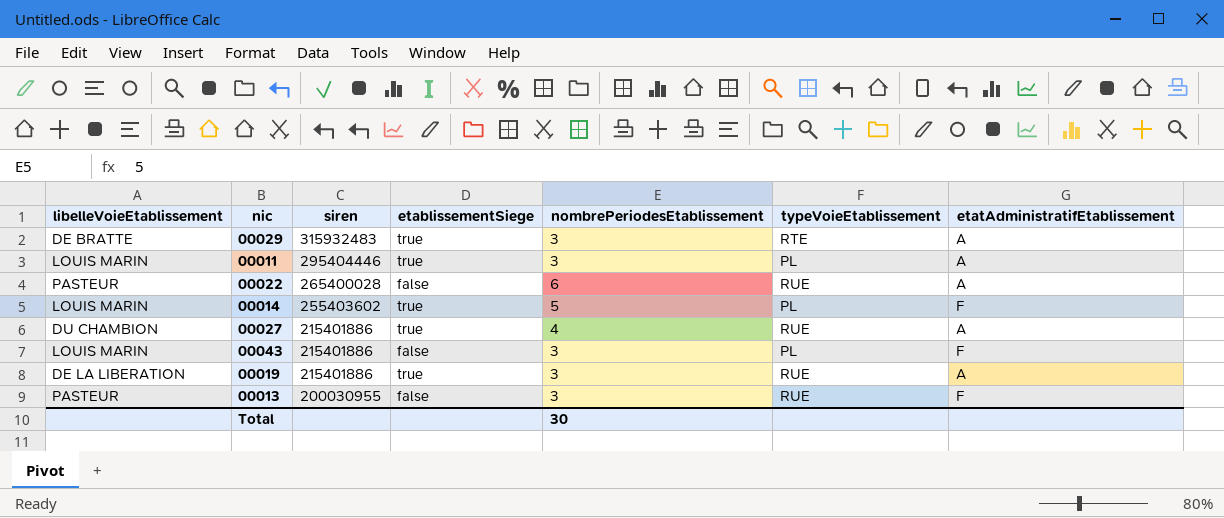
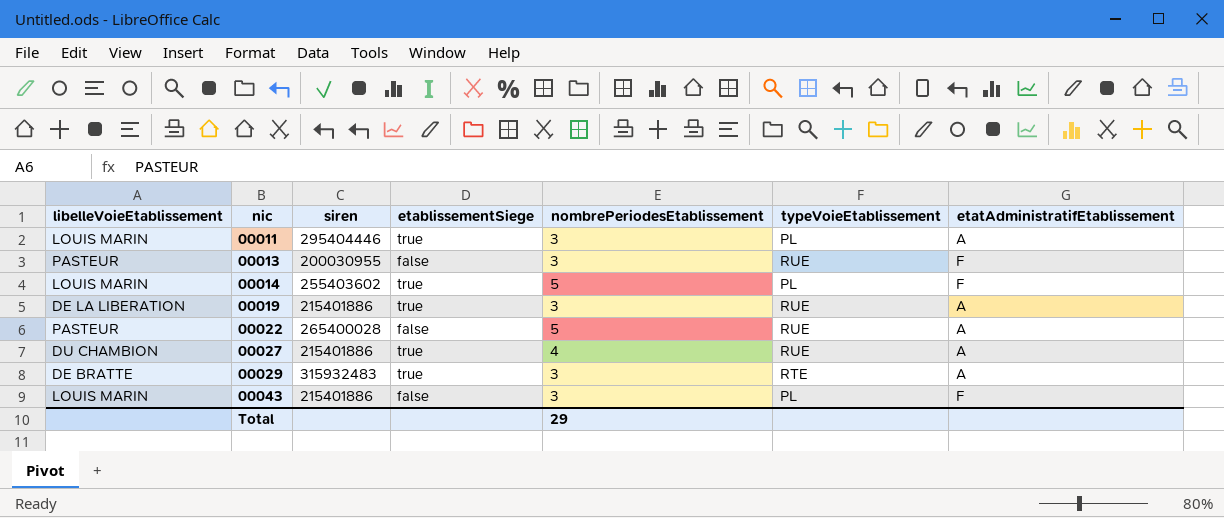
row order: siren descending -> nic ascending
00022 | nombrePeriodesEtablissement: 6 -> 5
Total | nombrePeriodesEtablissement: 30 -> 29

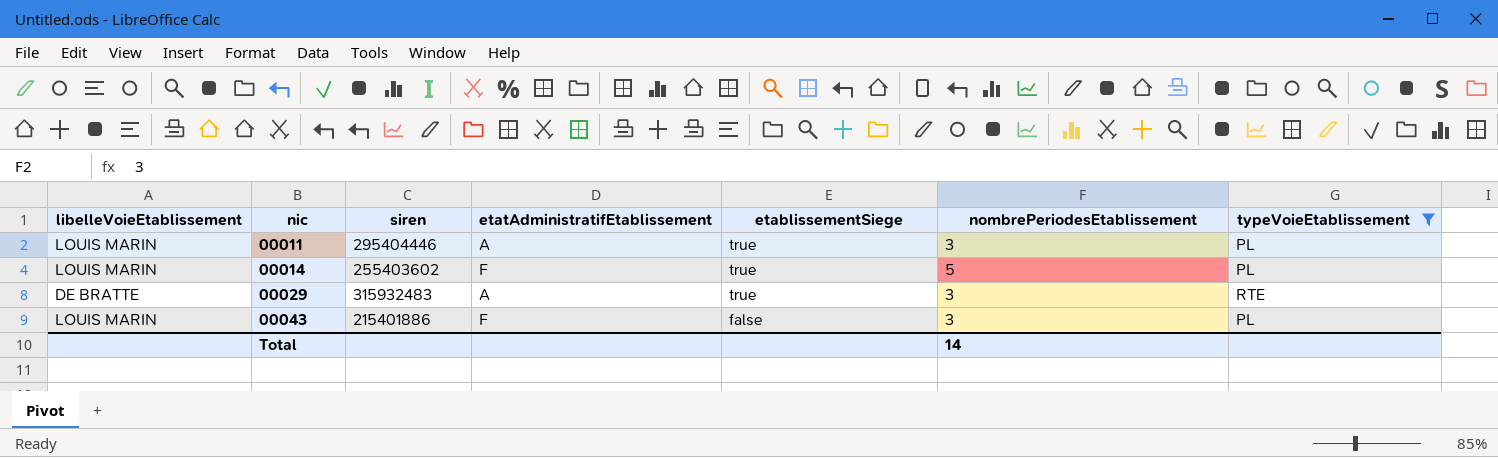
filter: none -> typeVoieEtablissement != RUE
column etatAdministratifEtablissement | position: 7 -> 4
Total | nombrePeriodesEtablissement: 29 -> 14

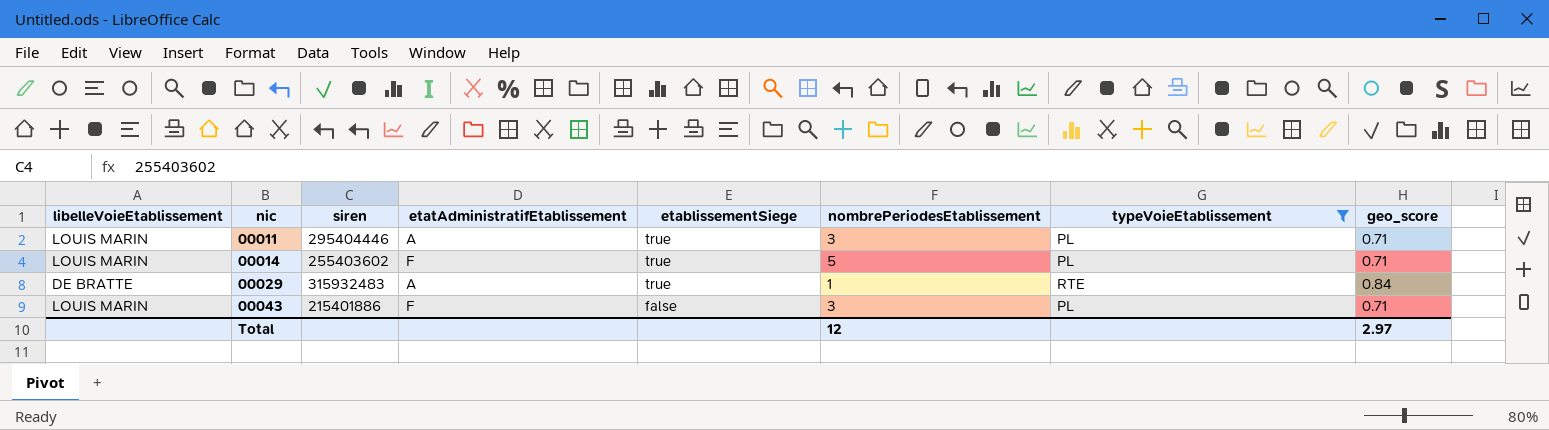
column geo_score | position: none -> 8
00029 | nombrePeriodesEtablissement: 3 -> 1
Total | nombrePeriodesEtablissement: 14 -> 12

